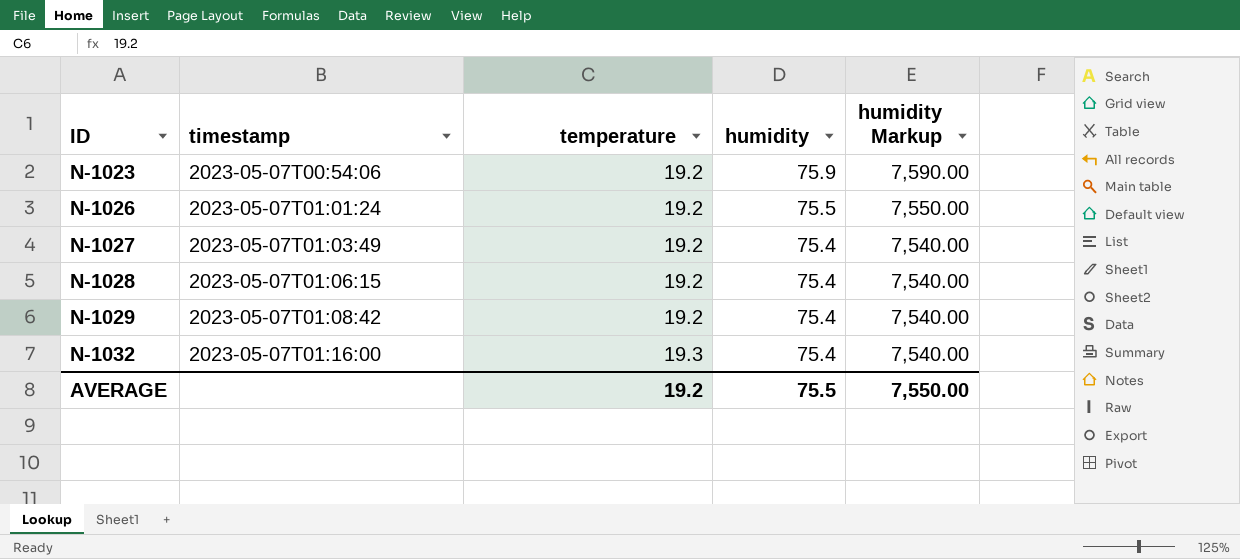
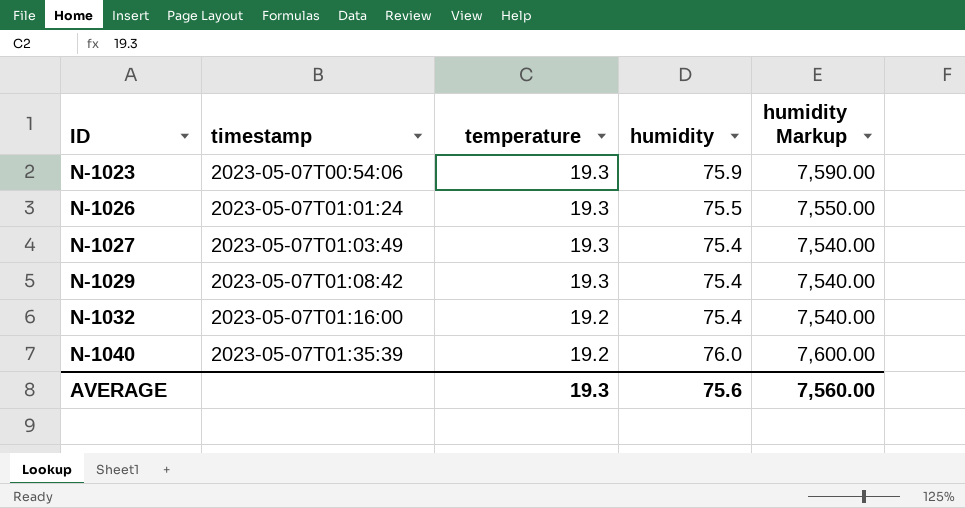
row N-1028: 2023-05-07T01:06:15 | 19.2 | 75.4 | 7,540.00 -> none
N-1023 | temperature: 19.2 -> 19.3
N-1026 | temperature: 19.2 -> 19.3
N-1027 | temperature: 19.2 -> 19.3
N-1029 | temperature: 19.2 -> 19.3
N-1032 | temperature: 19.3 -> 19.2
row N-1040: none -> 2023-05-07T01:35:39 | 19.2 | 76.0 | 7,600.00
AVERAGE | temperature: 19.2 -> 19.3
AVERAGE | humidity: 75.5 -> 75.6
AVERAGE | humidity Markup: 7,550.00 -> 7,560.00

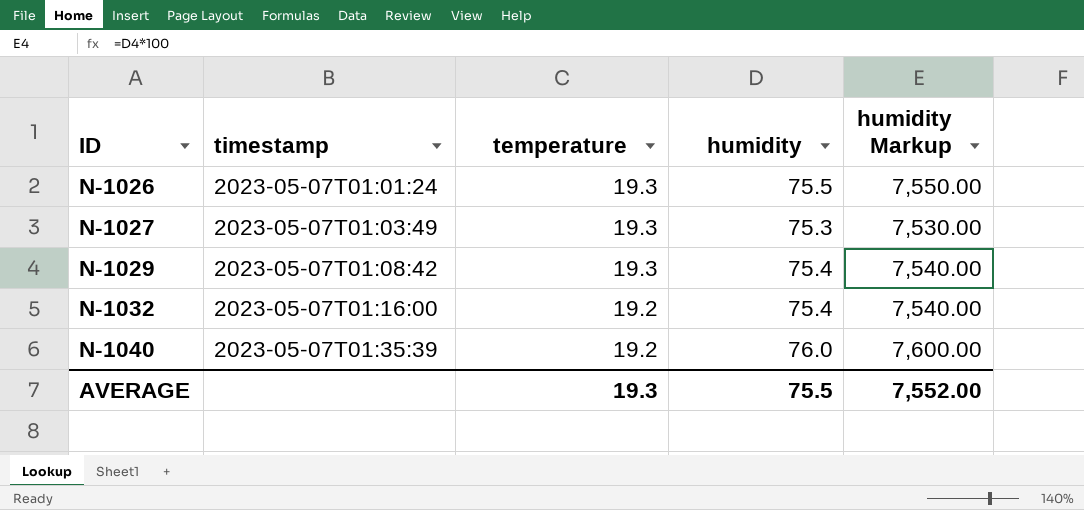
row N-1023: 2023-05-07T00:54:06 | 19.3 | 75.9 | 7,590.00 -> none
N-1027 | humidity: 75.4 -> 75.3
N-1027 | humidity Markup: 7,540.00 -> 7,530.00
AVERAGE | humidity: 75.6 -> 75.5
AVERAGE | humidity Markup: 7,560.00 -> 7,552.00

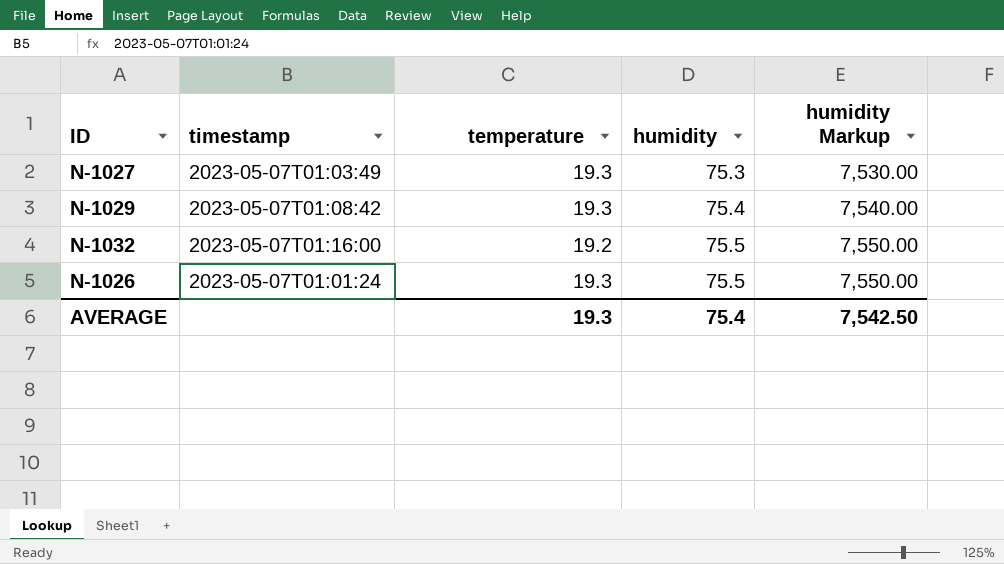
row order: ID ascending -> humidity ascending
row N-1040: 2023-05-07T01:35:39 | 19.2 | 76.0 | 7,600.00 -> none
N-1032 | humidity: 75.4 -> 75.5
N-1032 | humidity Markup: 7,540.00 -> 7,550.00
AVERAGE | humidity: 75.5 -> 75.4
AVERAGE | humidity Markup: 7,552.00 -> 7,542.50

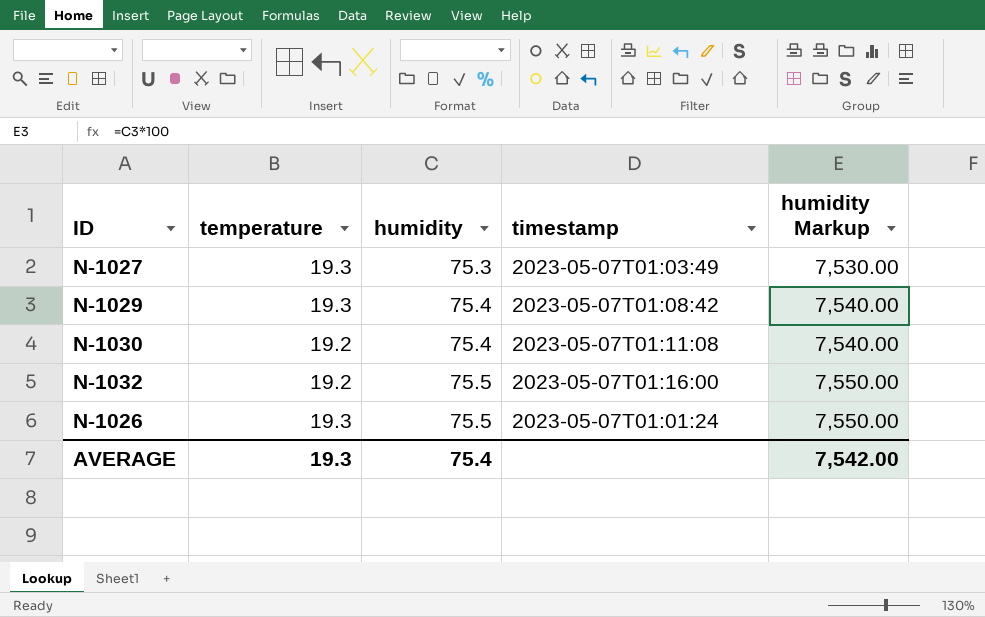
column timestamp | position: 2 -> 4
row N-1030: none -> 19.2 | 75.4 | 2023-05-07T01:11:08 | 7,540.00
AVERAGE | humidity Markup: 7,542.50 -> 7,542.00

